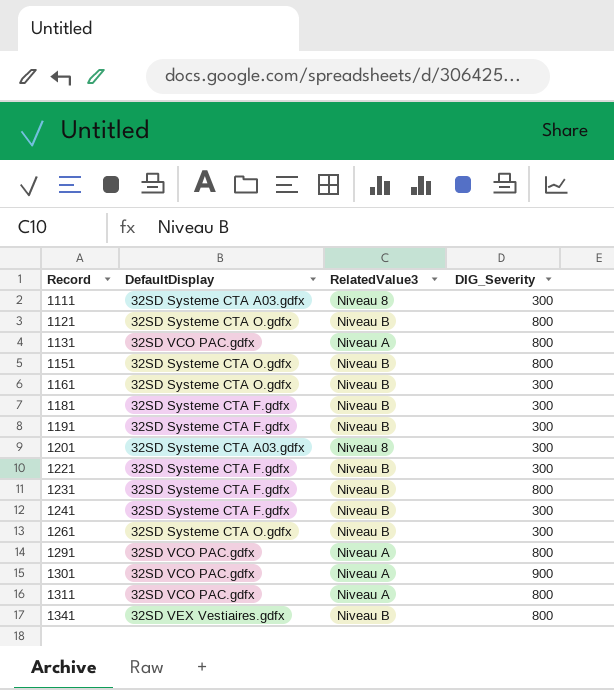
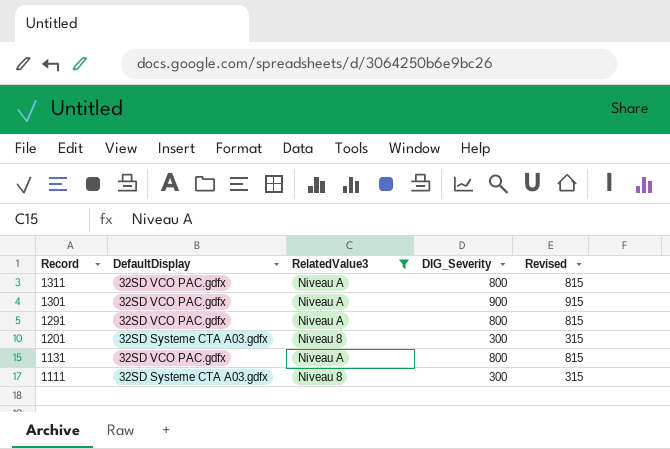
filter: none -> RelatedValue3 != Niveau B
row order: Record ascending -> Record descending
column Revised | formula: none -> [DIG_Severity] + 15

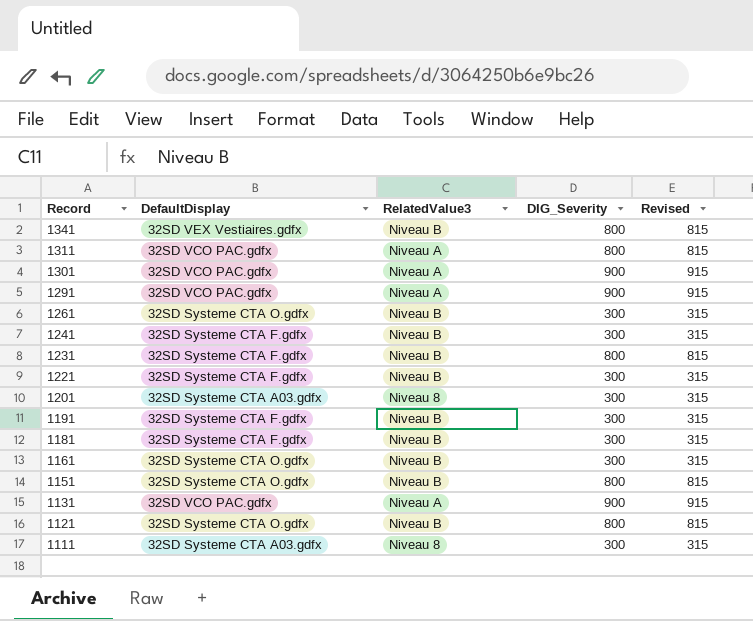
filter: RelatedValue3 != Niveau B -> none
1291 | DIG_Severity: 800 -> 900
1291 | Revised: 815 -> 915
1131 | DIG_Severity: 800 -> 900
1131 | Revised: 815 -> 915

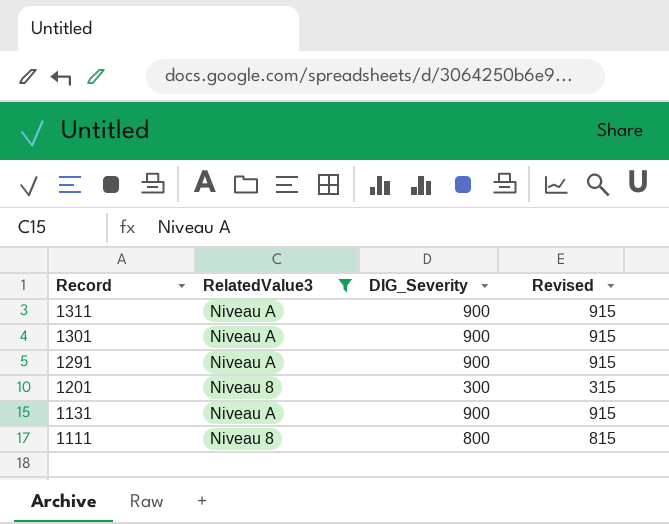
filter: none -> RelatedValue3 != Niveau B
column DefaultDisplay | position: 2 -> none
1311 | DIG_Severity: 800 -> 900
1311 | Revised: 815 -> 915
1111 | DIG_Severity: 300 -> 800
1111 | Revised: 315 -> 815

